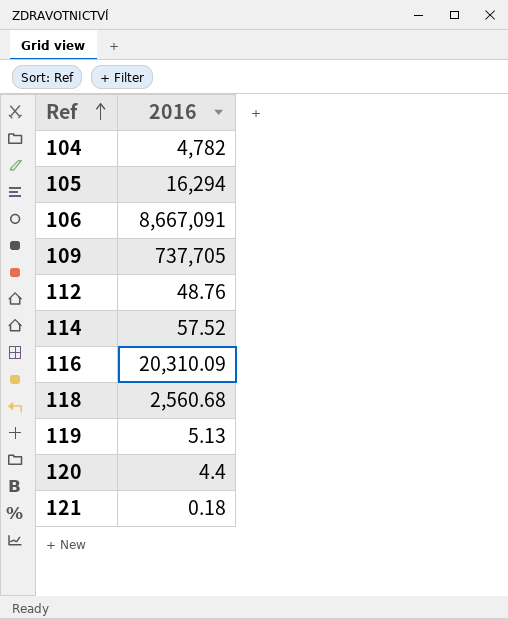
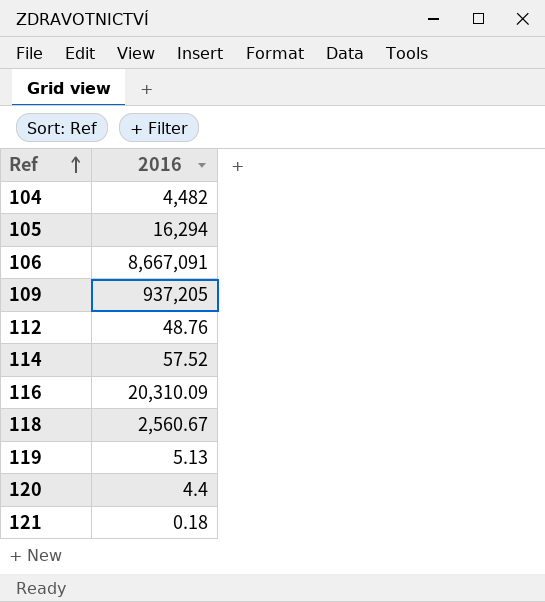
104 | 2016: 4,782 -> 4,482
109 | 2016: 737,705 -> 937,205
118 | 2016: 2,560.68 -> 2,560.67

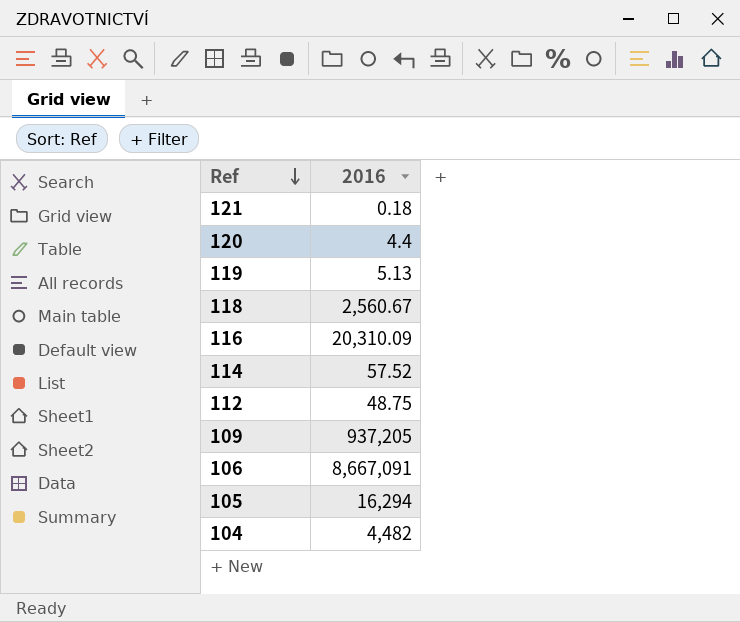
row order: Ref ascending -> Ref descending
112 | 2016: 48.76 -> 48.75

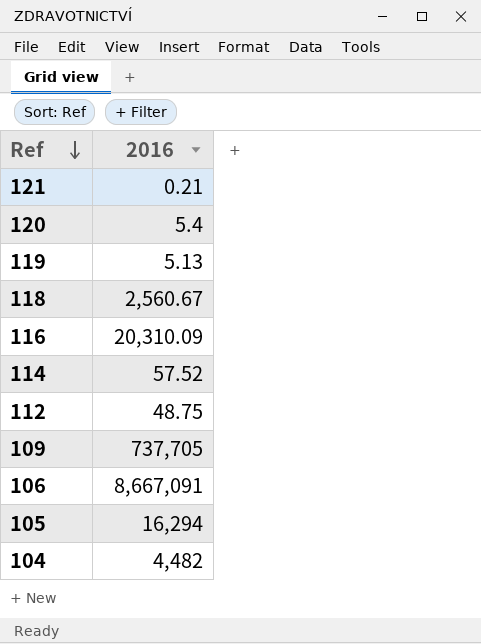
121 | 2016: 0.18 -> 0.21
120 | 2016: 4.4 -> 5.4
109 | 2016: 937,205 -> 737,705

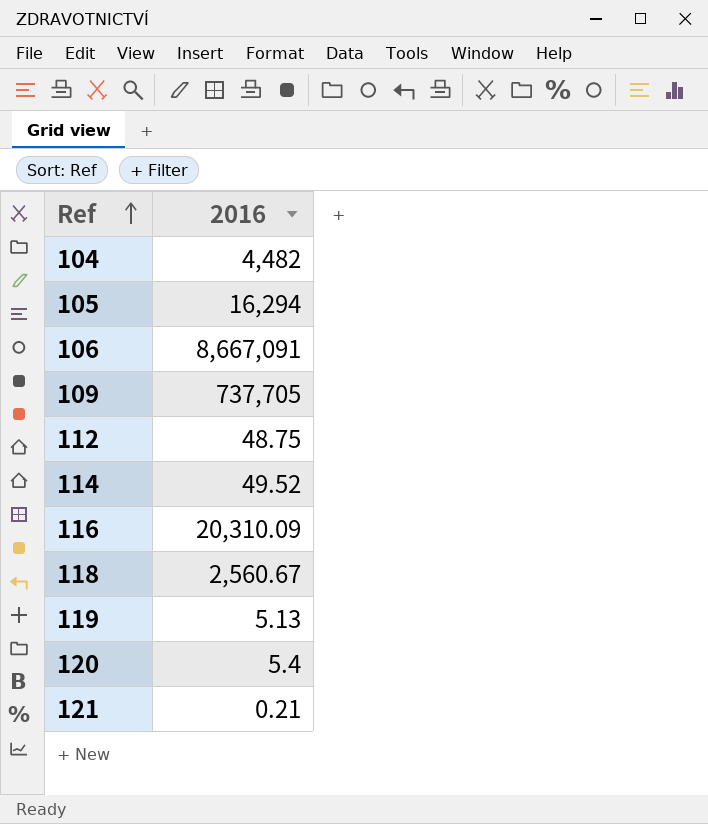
row order: Ref descending -> Ref ascending
114 | 2016: 57.52 -> 49.52

